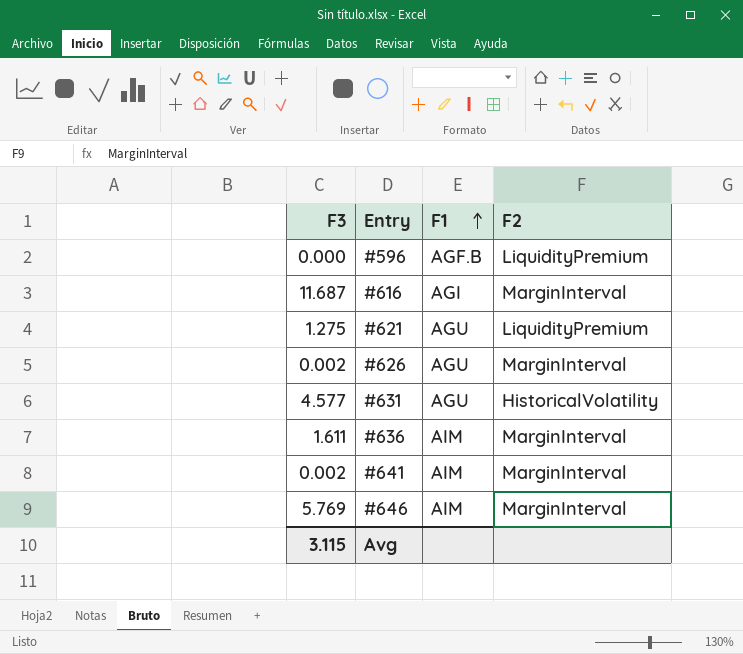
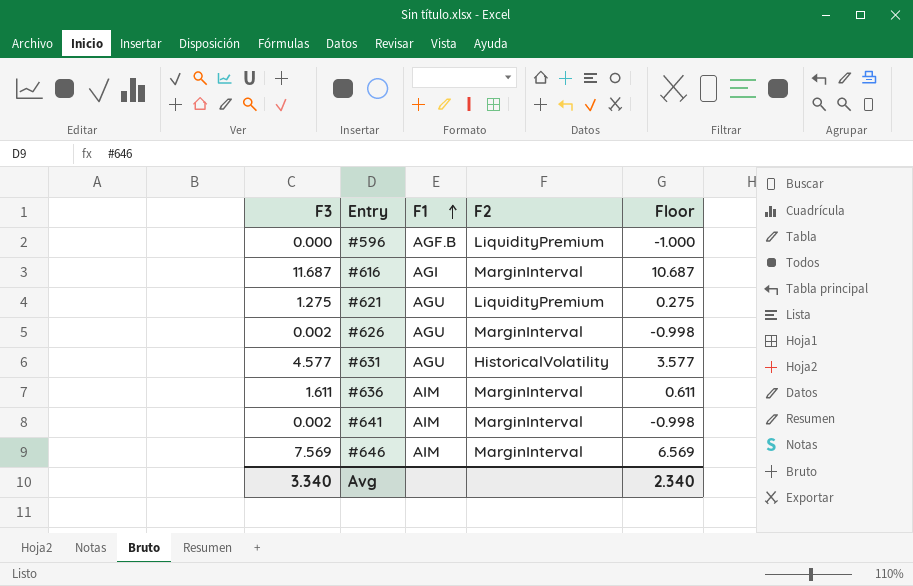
column Floor | formula: none -> [F3] - 1
#646 | F3: 5.769 -> 7.569
Avg | F3: 3.115 -> 3.340

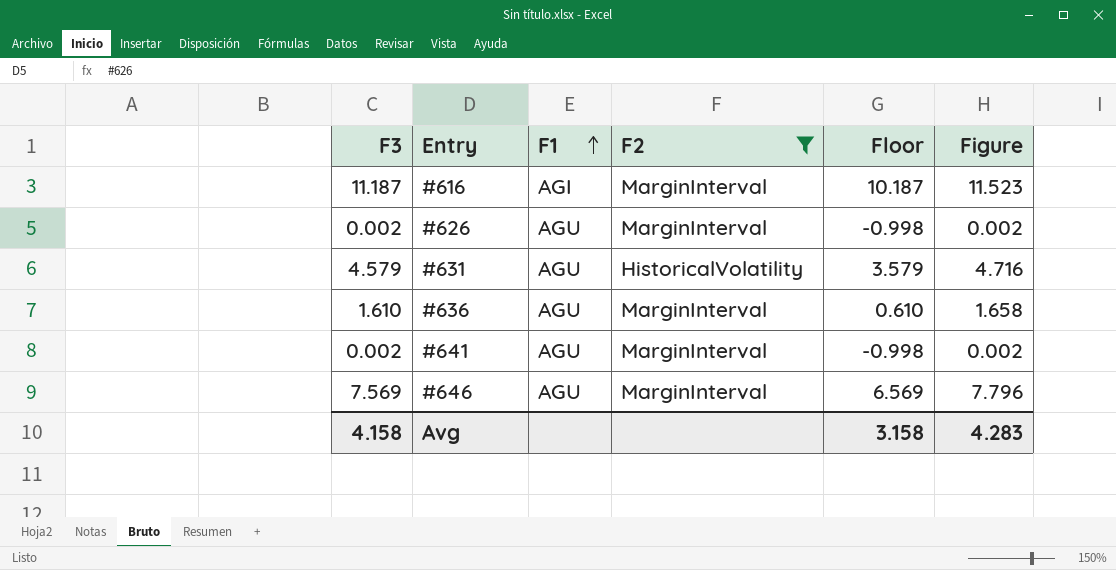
filter: none -> F2 != LiquidityPremium
column Figure | formula: none -> [F3] * 1.03
#616 | F3: 11.687 -> 11.187
#616 | Floor: 10.687 -> 10.187
#631 | F3: 4.577 -> 4.579
#631 | Floor: 3.577 -> 3.579
#636 | F3: 1.611 -> 1.610
#636 | F1: AIM -> AGU
#636 | Floor: 0.611 -> 0.610
#641 | F1: AIM -> AGU
#646 | F1: AIM -> AGU
Avg | F3: 3.340 -> 4.158
Avg | Floor: 2.340 -> 3.158

